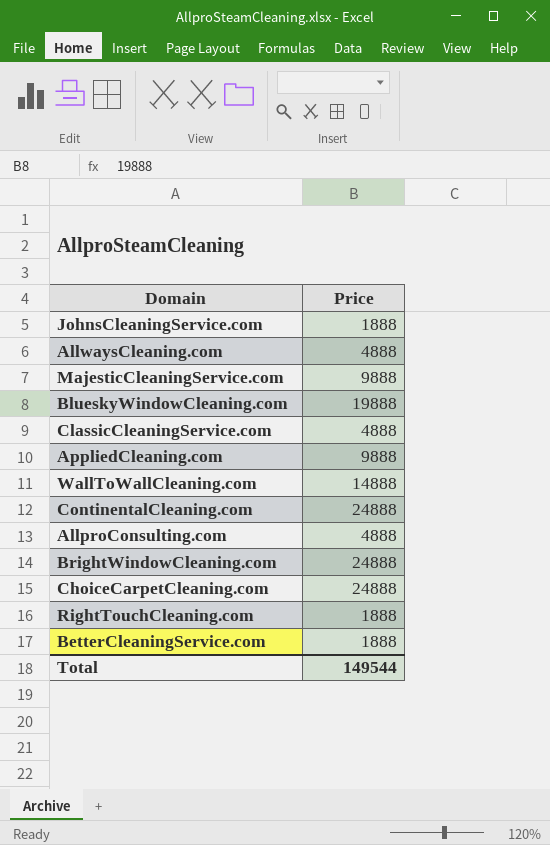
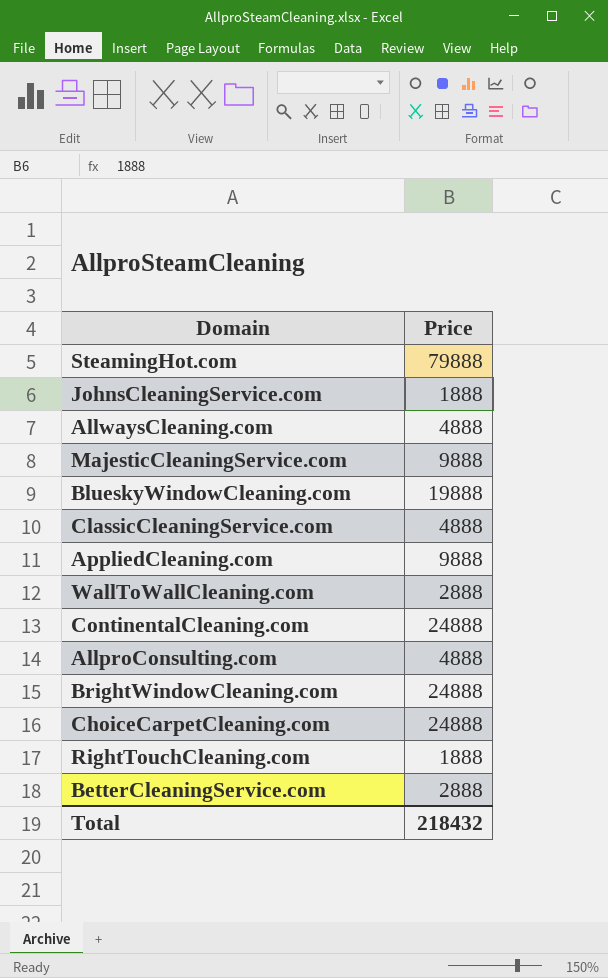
row SteamingHot.com: none -> 79888
WallToWallCleaning.com | Price: 14888 -> 2888
BetterCleaningService.com | Price: 1888 -> 2888
Total | Price: 149544 -> 218432

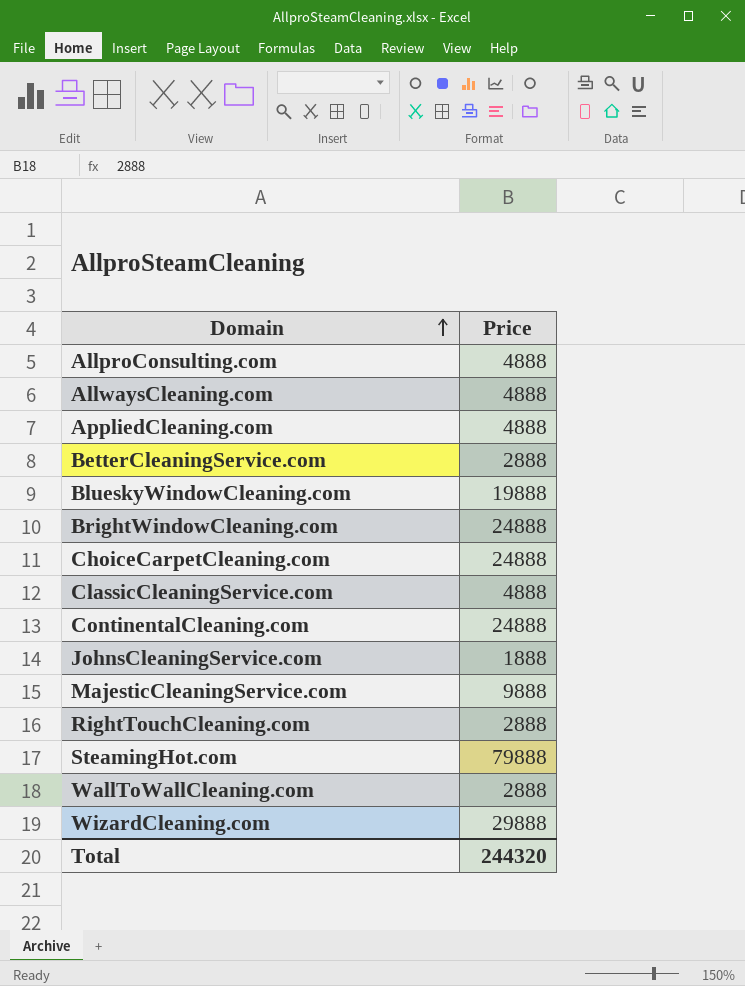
row order: none -> Domain ascending
AppliedCleaning.com | Price: 9888 -> 4888
RightTouchCleaning.com | Price: 1888 -> 2888
row WizardCleaning.com: none -> 29888
Total | Price: 218432 -> 244320

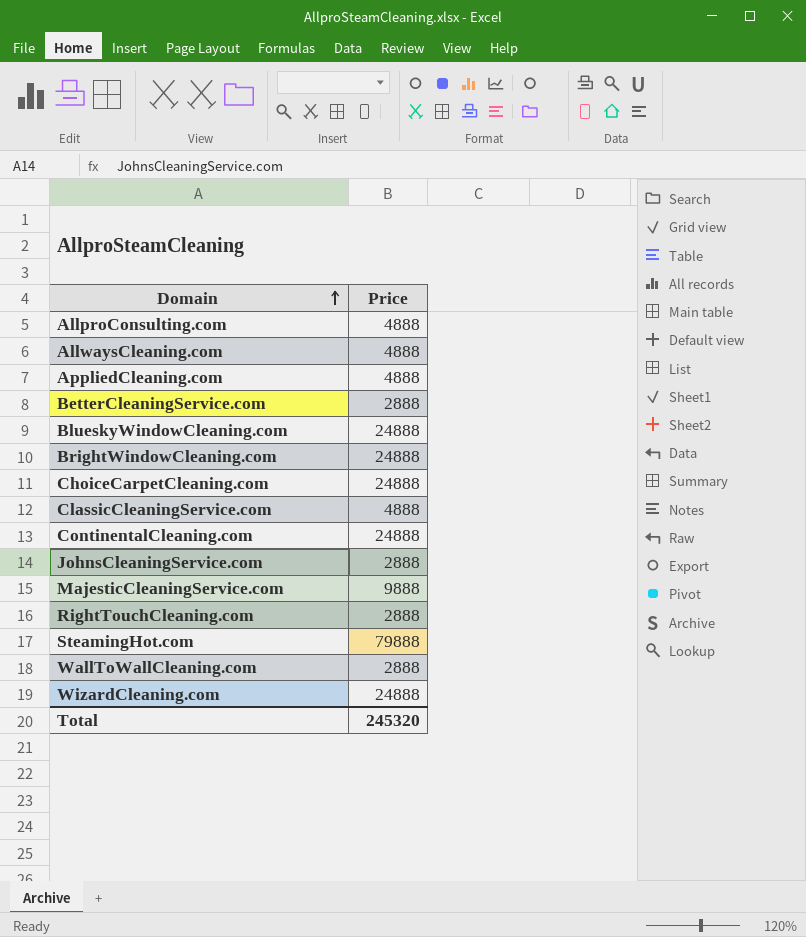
BlueskyWindowCleaning.com | Price: 19888 -> 24888
JohnsCleaningService.com | Price: 1888 -> 2888
WizardCleaning.com | Price: 29888 -> 24888
Total | Price: 244320 -> 245320

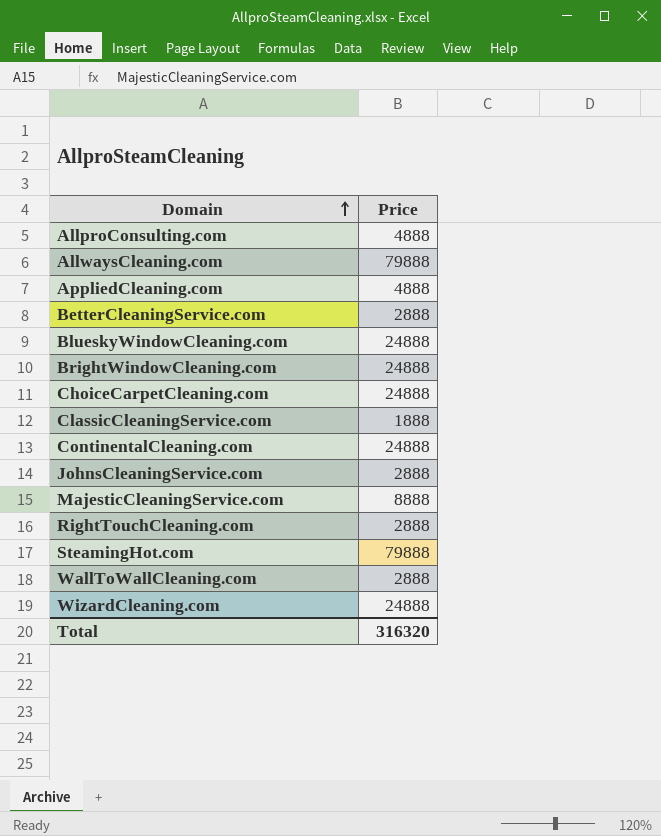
AllwaysCleaning.com | Price: 4888 -> 79888
ClassicCleaningService.com | Price: 4888 -> 1888
MajesticCleaningService.com | Price: 9888 -> 8888
Total | Price: 245320 -> 316320

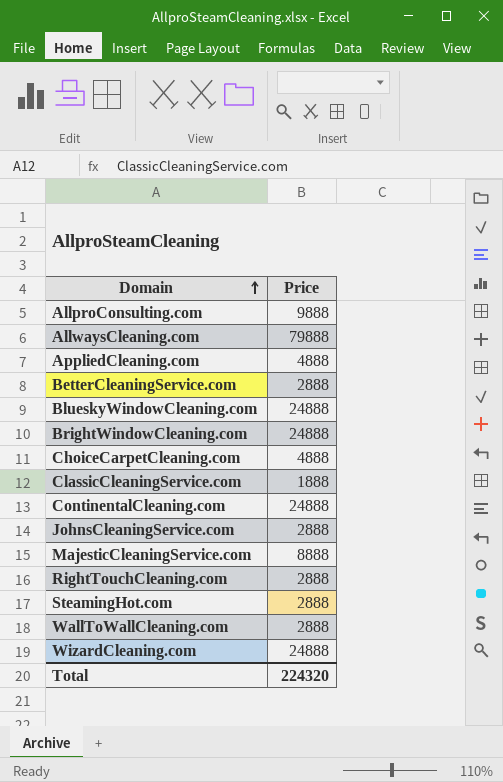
AllproConsulting.com | Price: 4888 -> 9888
ChoiceCarpetCleaning.com | Price: 24888 -> 4888
SteamingHot.com | Price: 79888 -> 2888
Total | Price: 316320 -> 224320

